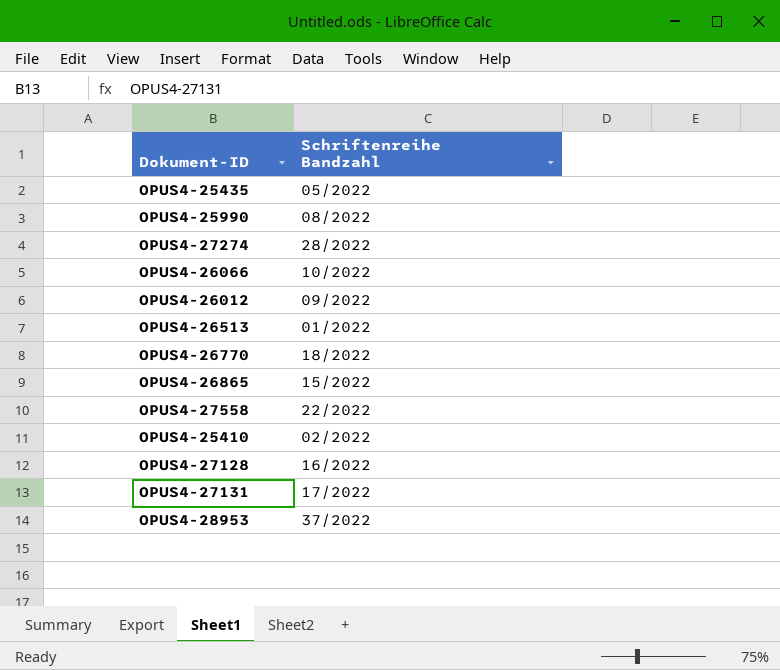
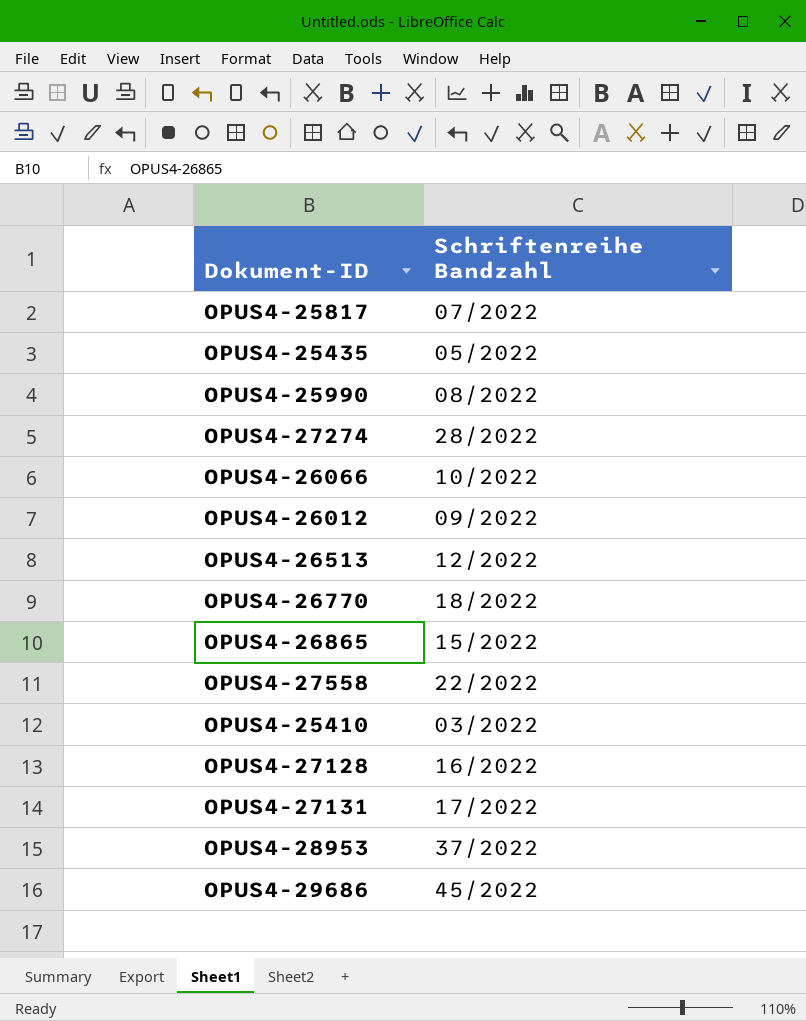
row OPUS4-25817: none -> 07/2022
OPUS4-26513 | Schriftenreihe Bandzahl: 01/2022 -> 12/2022
OPUS4-25410 | Schriftenreihe Bandzahl: 02/2022 -> 03/2022
row OPUS4-29686: none -> 45/2022

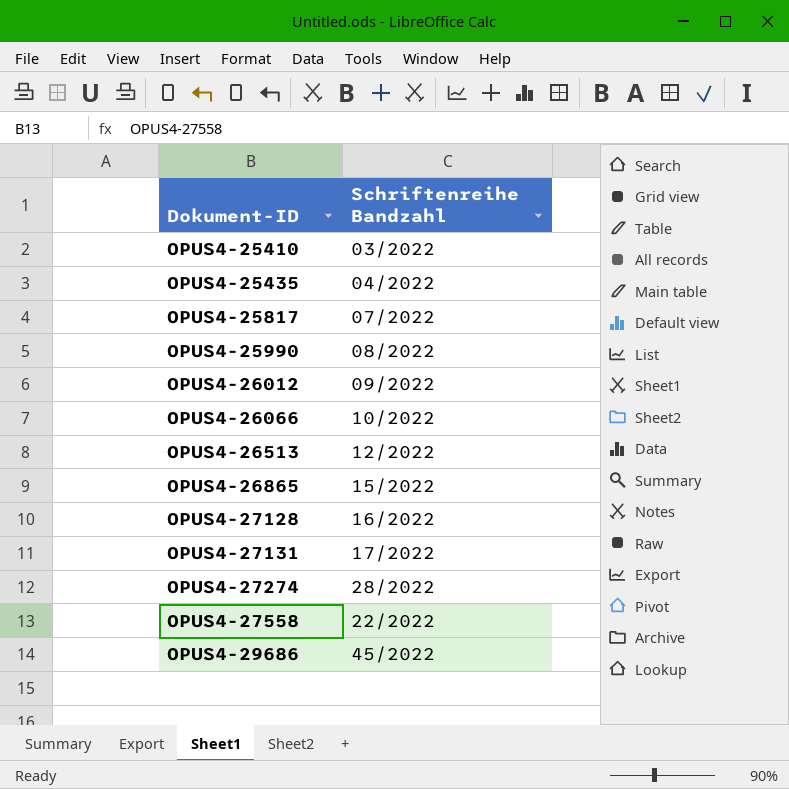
row order: none -> Dokument-ID ascending
row OPUS4-26770: 18/2022 -> none
row OPUS4-28953: 37/2022 -> none
OPUS4-25435 | Schriftenreihe Bandzahl: 05/2022 -> 04/2022

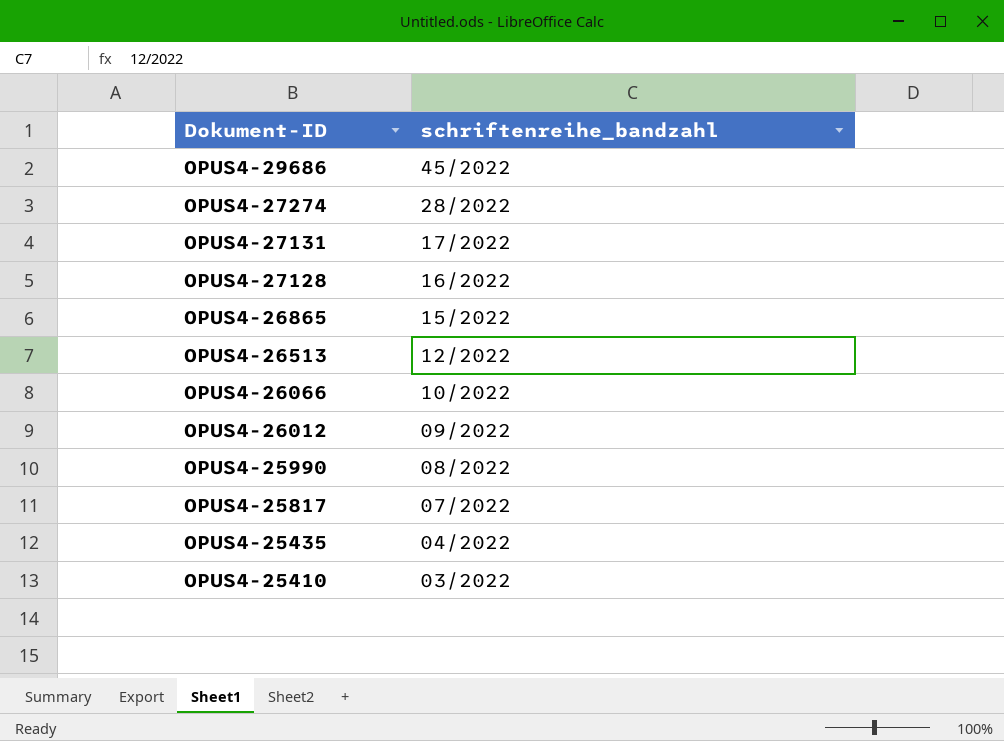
row order: Dokument-ID ascending -> Dokument-ID descending
column name: Schriftenreihe Bandzahl -> schriftenreihe_bandzahl
row OPUS4-27558: 22/2022 -> none

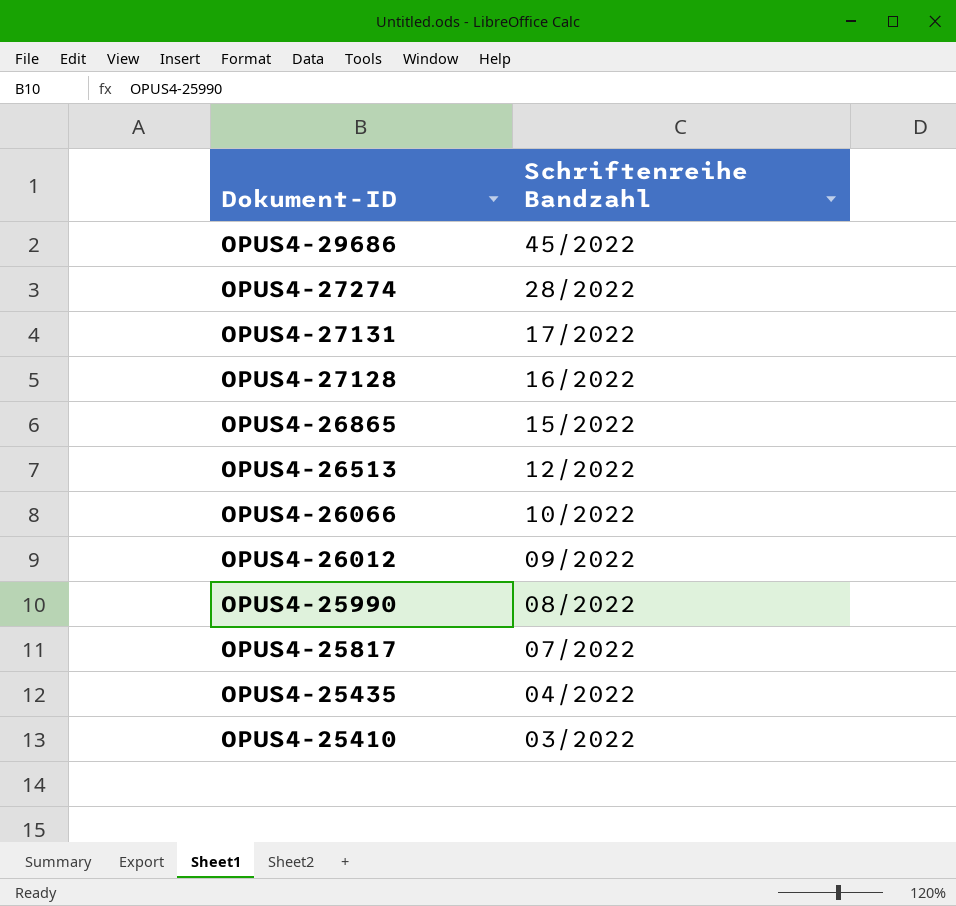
column name: schriftenreihe_bandzahl -> Schriftenreihe Bandzahl

